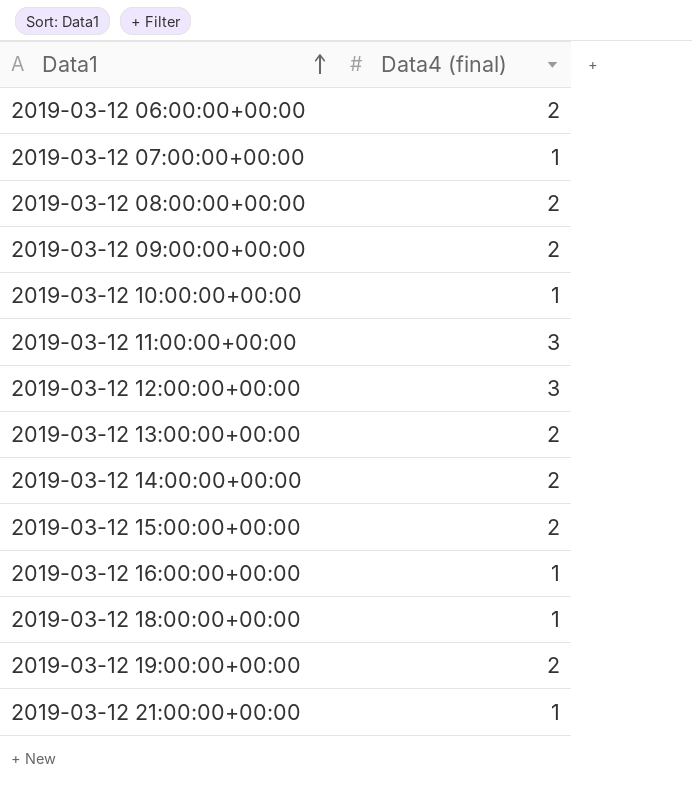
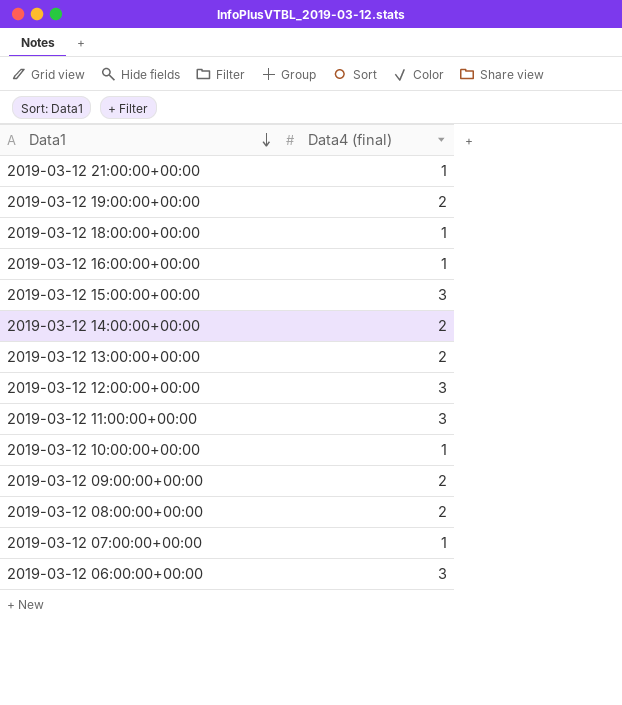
row order: Data1 ascending -> Data1 descending
2019-03-12 15:00:00+00:00 | Data4 (final): 2 -> 3
2019-03-12 06:00:00+00:00 | Data4 (final): 2 -> 3

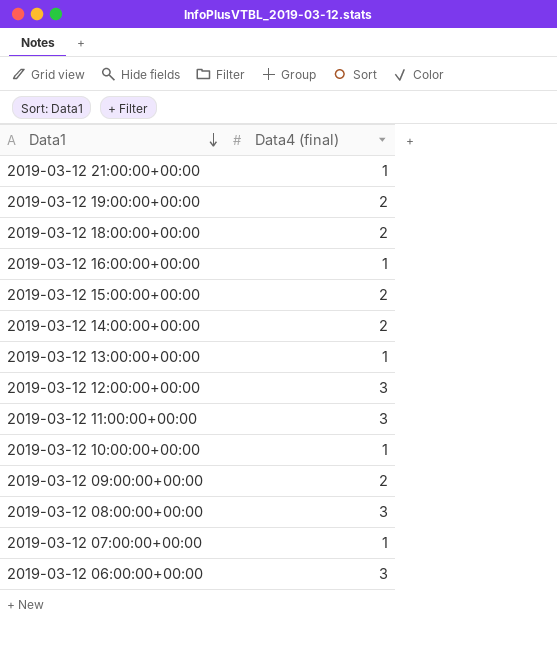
2019-03-12 18:00:00+00:00 | Data4 (final): 1 -> 2
2019-03-12 15:00:00+00:00 | Data4 (final): 3 -> 2
2019-03-12 13:00:00+00:00 | Data4 (final): 2 -> 1
2019-03-12 08:00:00+00:00 | Data4 (final): 2 -> 3

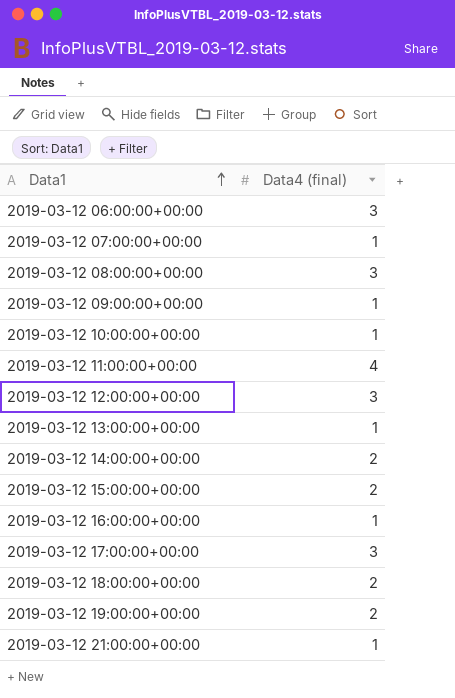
row order: Data1 descending -> Data1 ascending
2019-03-12 09:00:00+00:00 | Data4 (final): 2 -> 1
2019-03-12 11:00:00+00:00 | Data4 (final): 3 -> 4
row 2019-03-12 17:00:00+00:00: none -> 3

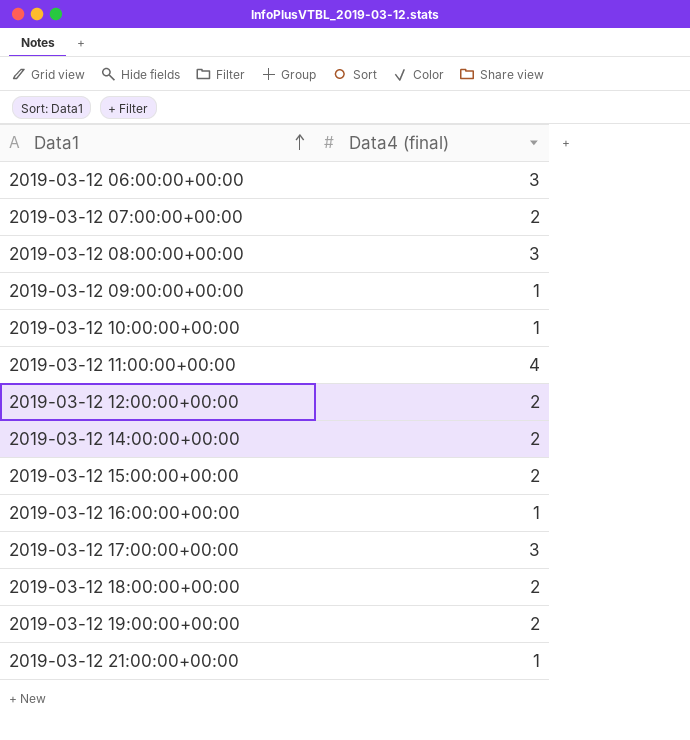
row 2019-03-12 13:00:00+00:00: 1 -> none
2019-03-12 07:00:00+00:00 | Data4 (final): 1 -> 2
2019-03-12 12:00:00+00:00 | Data4 (final): 3 -> 2

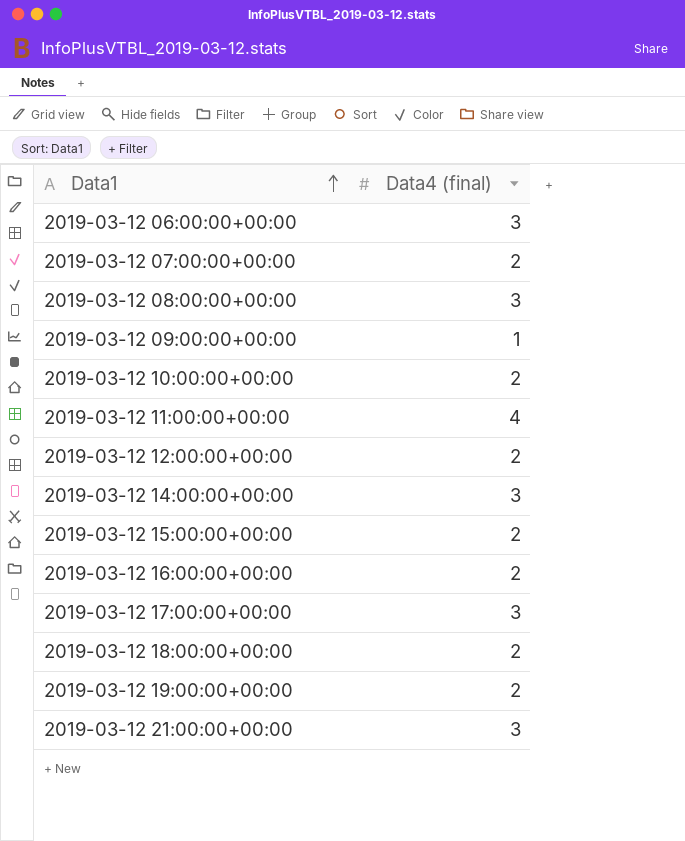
2019-03-12 10:00:00+00:00 | Data4 (final): 1 -> 2
2019-03-12 14:00:00+00:00 | Data4 (final): 2 -> 3
2019-03-12 16:00:00+00:00 | Data4 (final): 1 -> 2
2019-03-12 21:00:00+00:00 | Data4 (final): 1 -> 3

